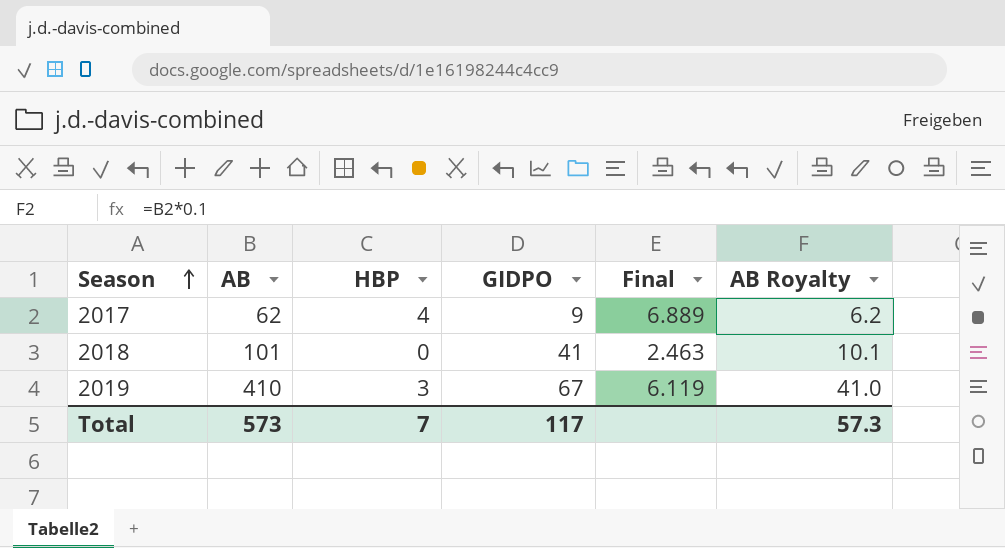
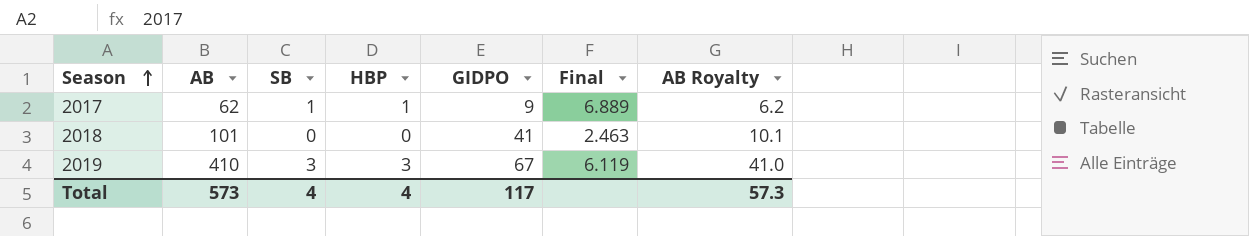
column SB | position: none -> 3
2017 | HBP: 4 -> 1
Total | HBP: 7 -> 4

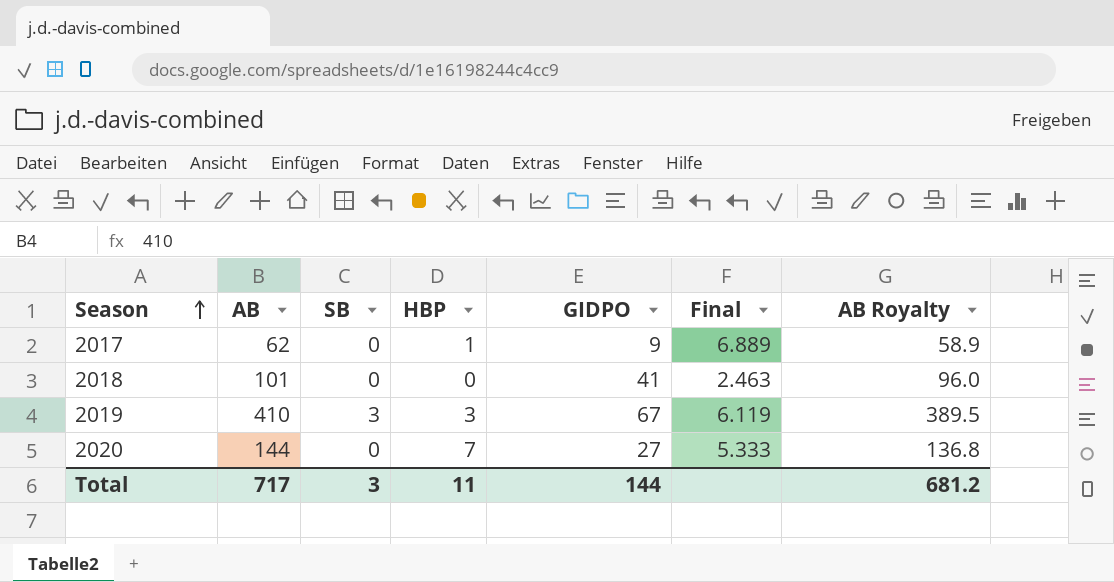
column AB Royalty | formula: [AB] * 0.1 -> [AB] * 0.95
2017 | SB: 1 -> 0
row 2020: none -> 144 | 0 | 7 | 27 | 5.333 | 136.8
Total | AB: 573 -> 717
Total | SB: 4 -> 3
Total | HBP: 4 -> 11
Total | GIDPO: 117 -> 144
Total | AB Royalty: 57.3 -> 681.2

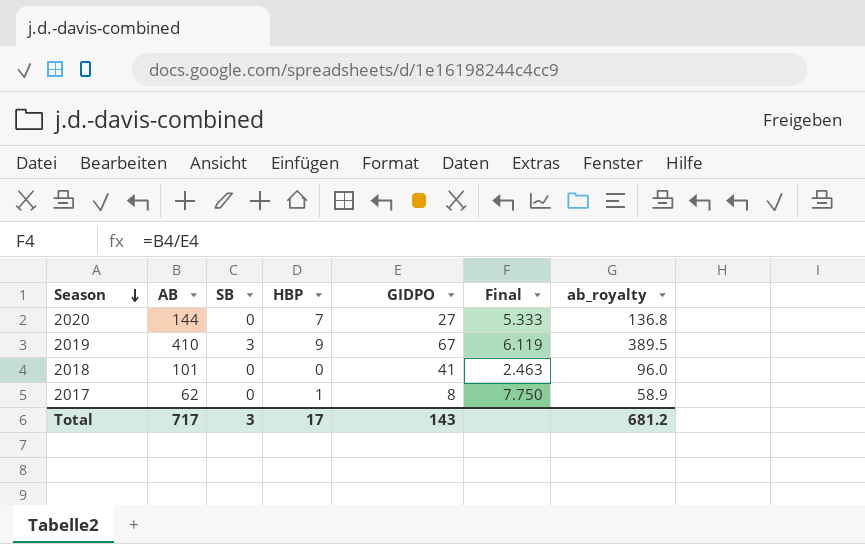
row order: Season ascending -> Season descending
column name: AB Royalty -> ab_royalty
2019 | HBP: 3 -> 9
2017 | GIDPO: 9 -> 8
2017 | Final: 6.889 -> 7.750
Total | HBP: 11 -> 17
Total | GIDPO: 144 -> 143

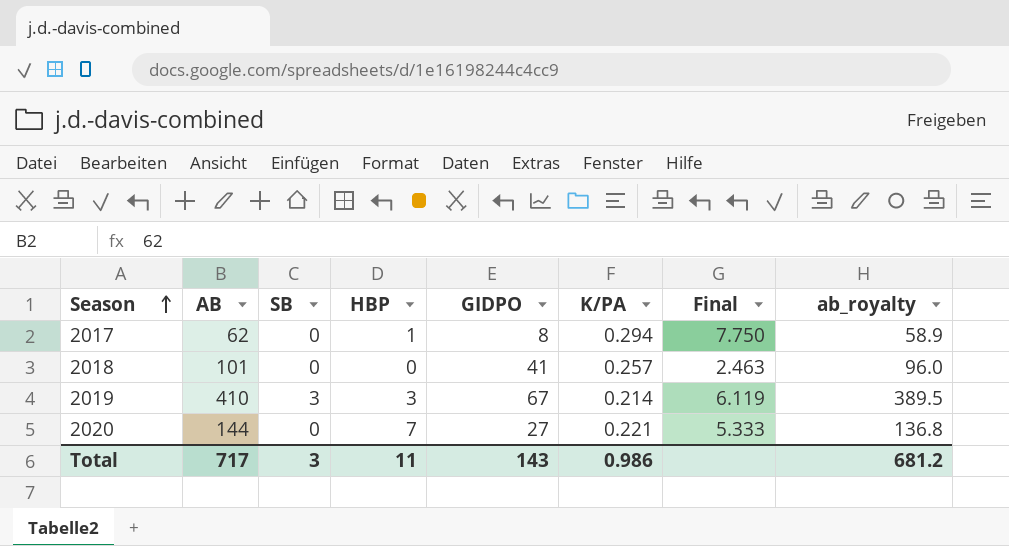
row order: Season descending -> Season ascending
column K/PA | position: none -> 6
2019 | HBP: 9 -> 3
Total | HBP: 17 -> 11

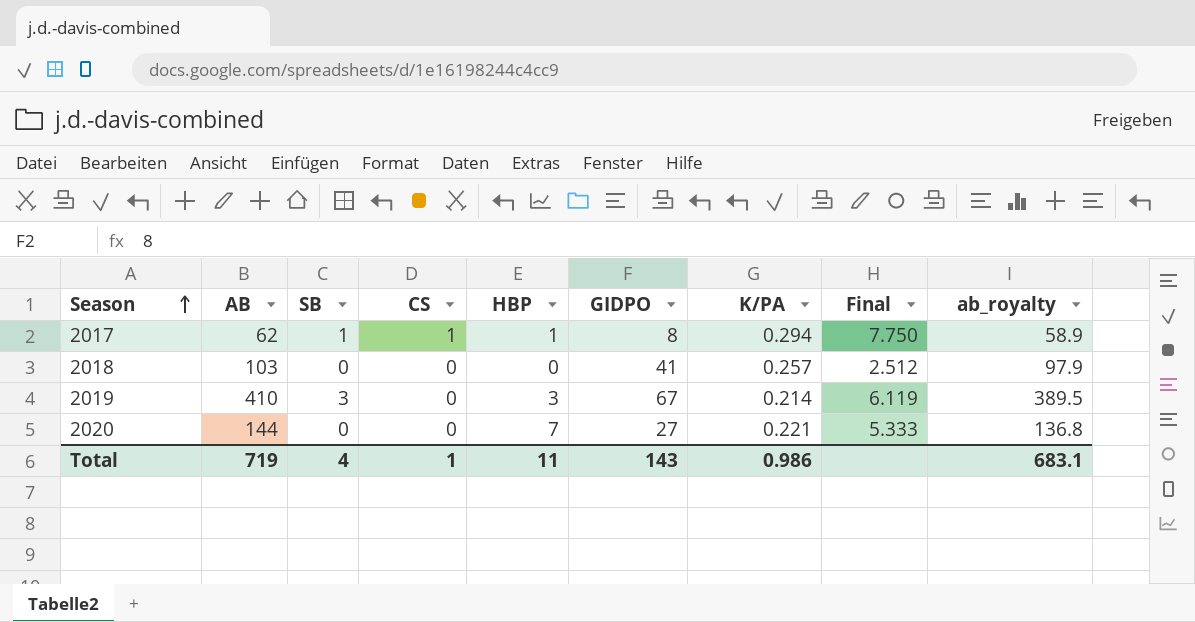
column CS | position: none -> 4
2017 | SB: 0 -> 1
2018 | AB: 101 -> 103
2018 | Final: 2.463 -> 2.512
2018 | ab_royalty: 96.0 -> 97.9
Total | AB: 717 -> 719
Total | SB: 3 -> 4
Total | ab_royalty: 681.2 -> 683.1

